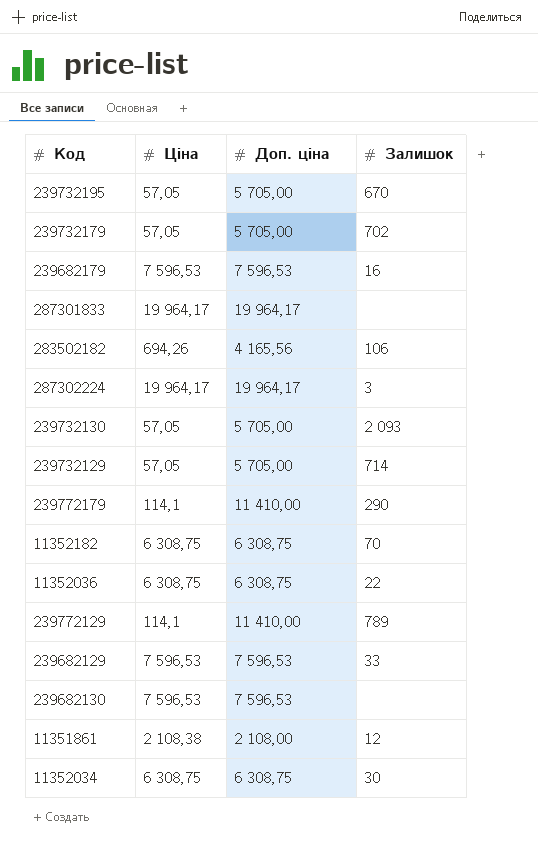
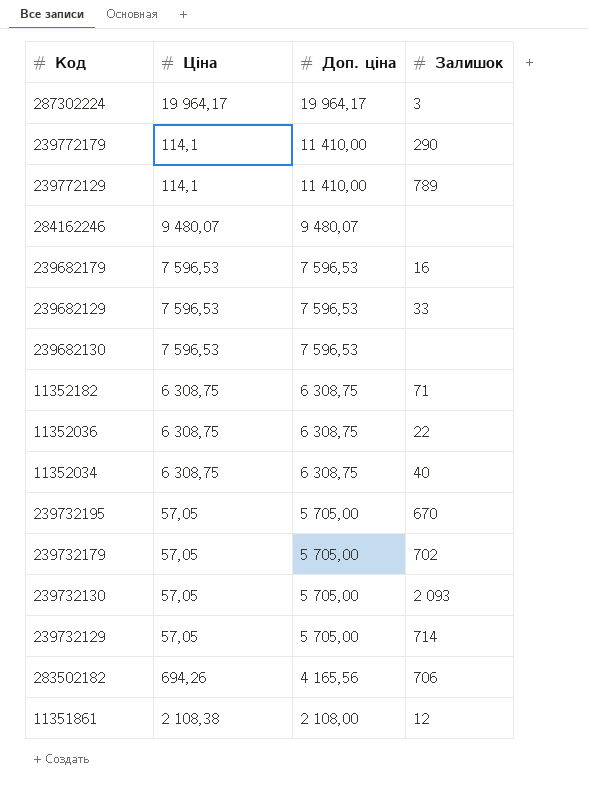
row order: none -> Доп. ціна descending
row 287301833: 19 964,17 | 19 964,17 | none -> none
row 284162246: none -> 9 480,07 | 9 480,07 | none
11352182 | Залишок: 70 -> 71
11352034 | Залишок: 30 -> 40
283502182 | Залишок: 106 -> 706

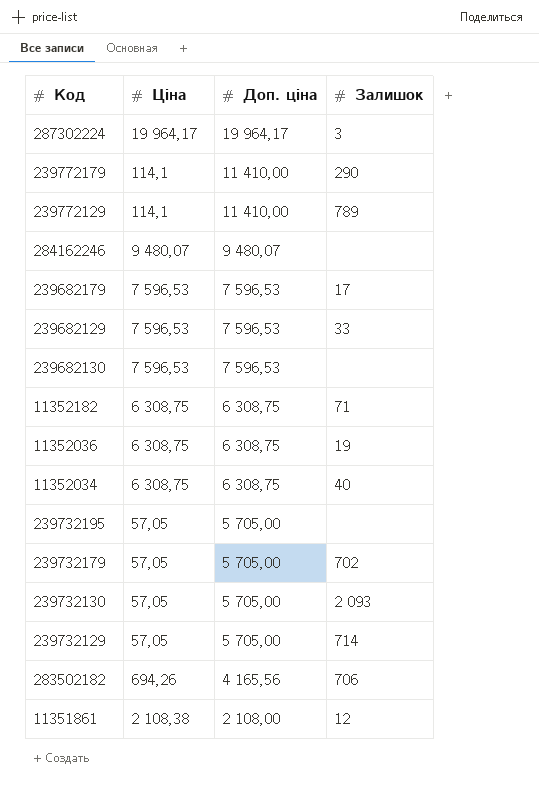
239682179 | Залишок: 16 -> 17
11352036 | Залишок: 22 -> 19
239732195 | Залишок: 670 -> none

